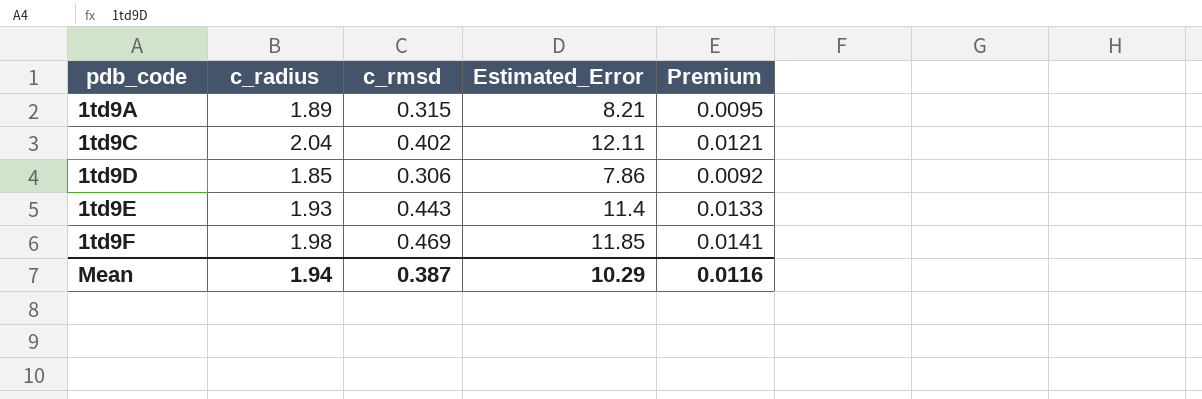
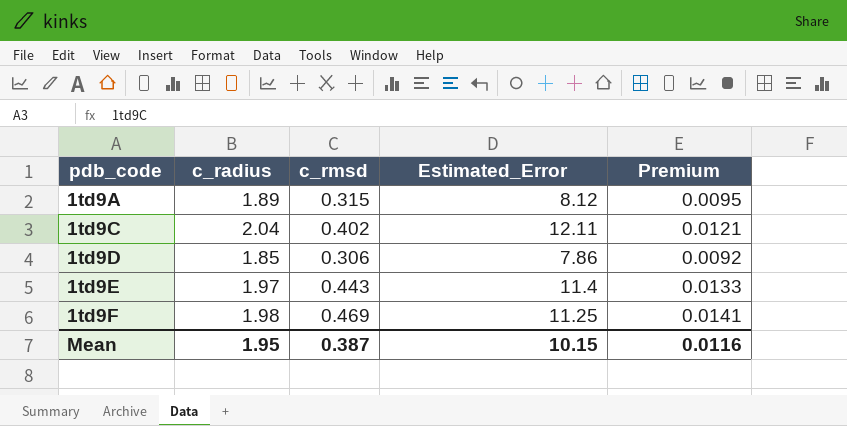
1td9A | Estimated_Error: 8.21 -> 8.12
1td9E | c_radius: 1.93 -> 1.97
1td9F | Estimated_Error: 11.85 -> 11.25
Mean | c_radius: 1.94 -> 1.95
Mean | Estimated_Error: 10.29 -> 10.15

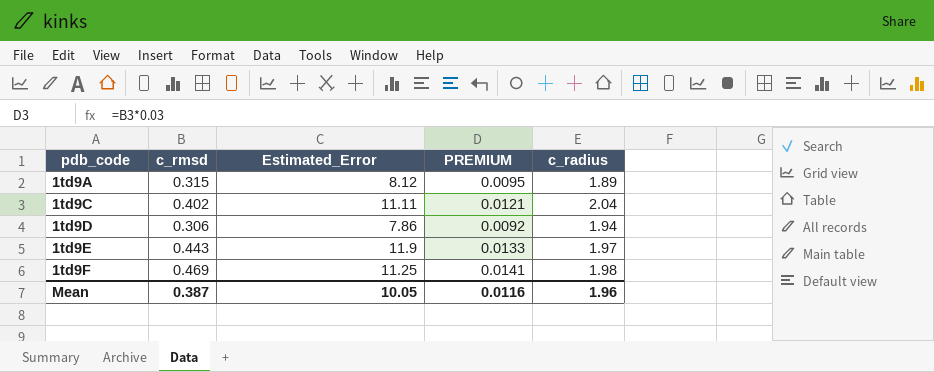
column name: Premium -> PREMIUM
column c_radius | position: 2 -> 5
1td9C | Estimated_Error: 12.11 -> 11.11
1td9D | c_radius: 1.85 -> 1.94
1td9E | Estimated_Error: 11.4 -> 11.9
Mean | Estimated_Error: 10.15 -> 10.05
Mean | c_radius: 1.95 -> 1.96

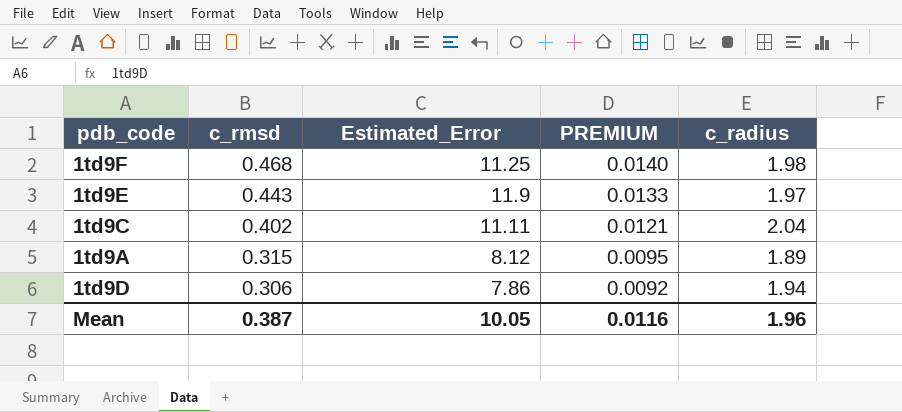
row order: pdb_code ascending -> c_rmsd descending
1td9F | c_rmsd: 0.469 -> 0.468
1td9F | PREMIUM: 0.0141 -> 0.0140

